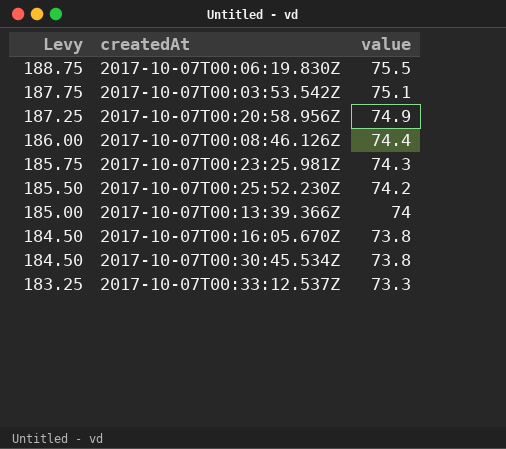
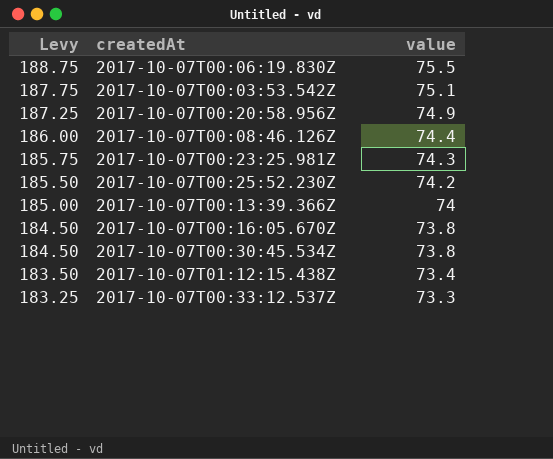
row 2017-10-07T01:12:15.438Z: none -> 183.50 | 73.4

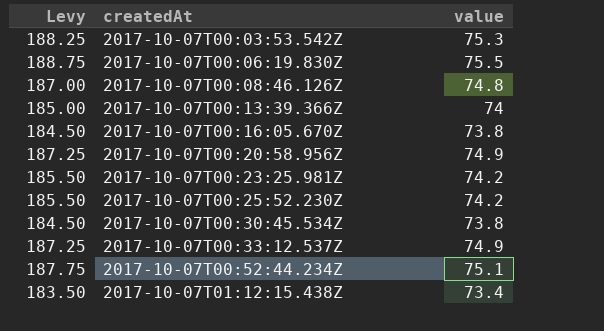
row order: Levy descending -> createdAt ascending
2017-10-07T00:03:53.542Z | Levy: 187.75 -> 188.25
2017-10-07T00:03:53.542Z | value: 75.1 -> 75.3
2017-10-07T00:08:46.126Z | Levy: 186.00 -> 187.00
2017-10-07T00:08:46.126Z | value: 74.4 -> 74.8
2017-10-07T00:23:25.981Z | Levy: 185.75 -> 185.50
2017-10-07T00:23:25.981Z | value: 74.3 -> 74.2
2017-10-07T00:33:12.537Z | Levy: 183.25 -> 187.25
2017-10-07T00:33:12.537Z | value: 73.3 -> 74.9
row 2017-10-07T00:52:44.234Z: none -> 187.75 | 75.1

